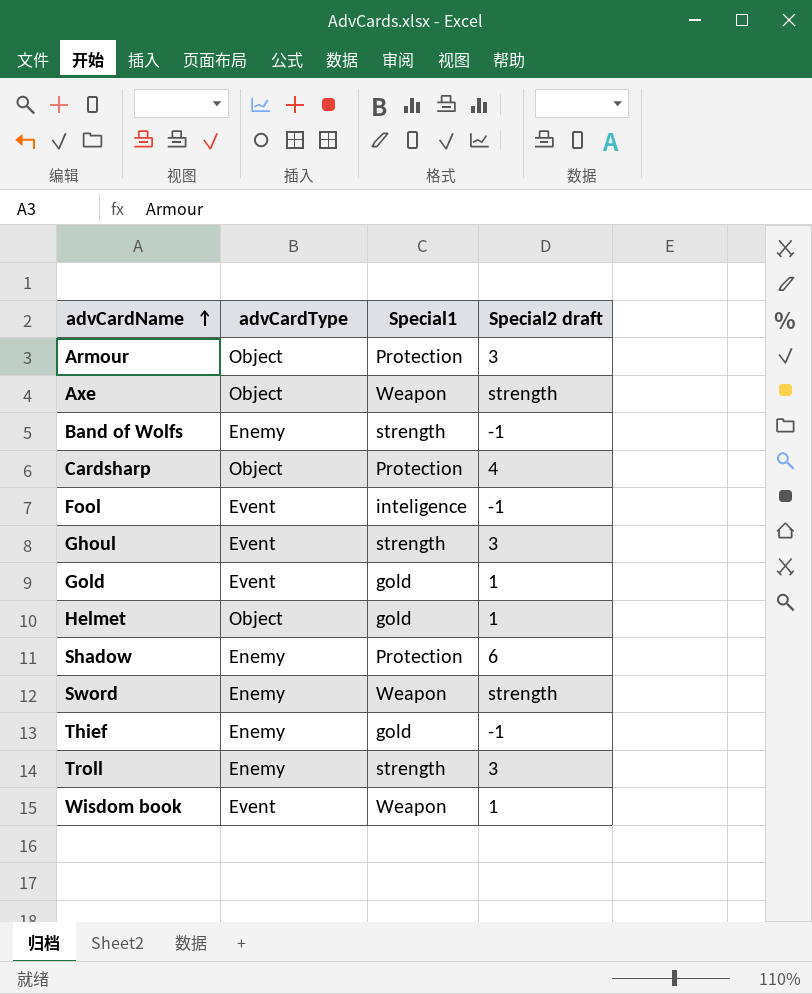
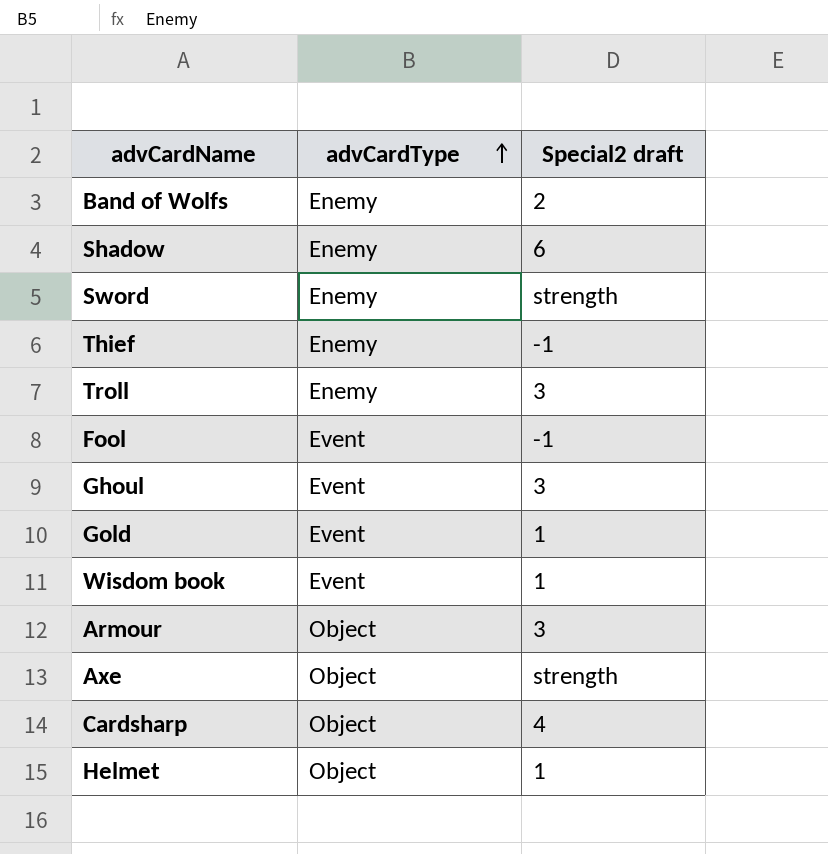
row order: advCardName ascending -> advCardType ascending
column Special1 | position: 3 -> none
Band of Wolfs | Special2 draft: -1 -> 2

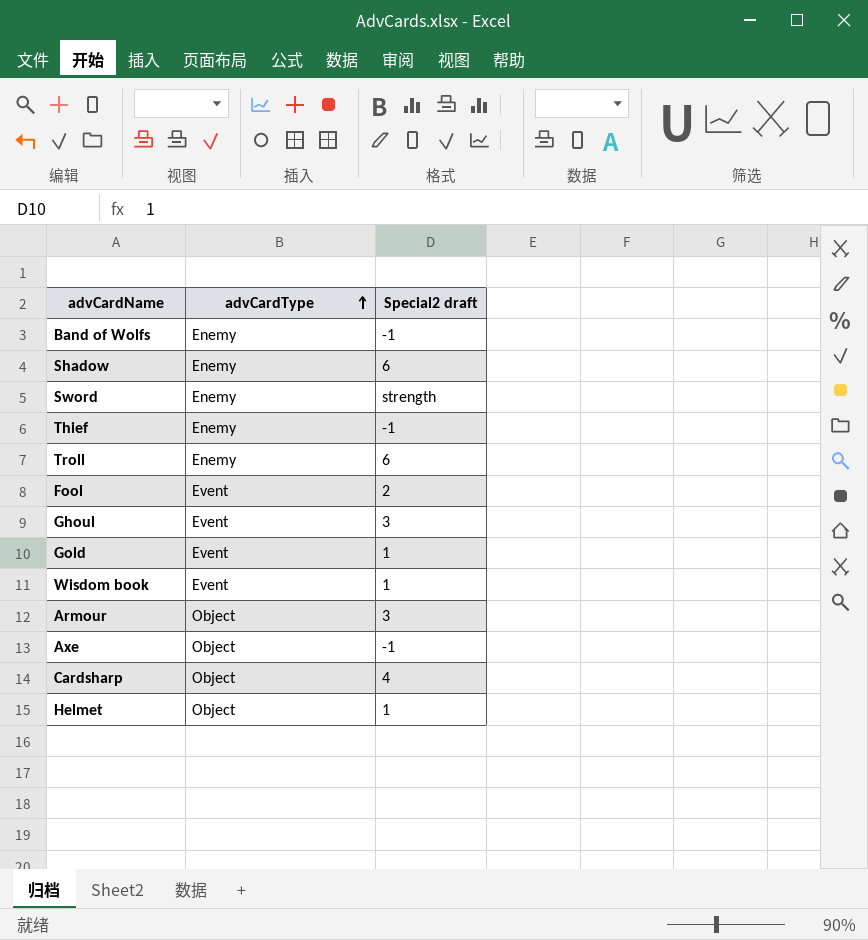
Band of Wolfs | Special2 draft: 2 -> -1
Troll | Special2 draft: 3 -> 6
Fool | Special2 draft: -1 -> 2
Axe | Special2 draft: strength -> -1

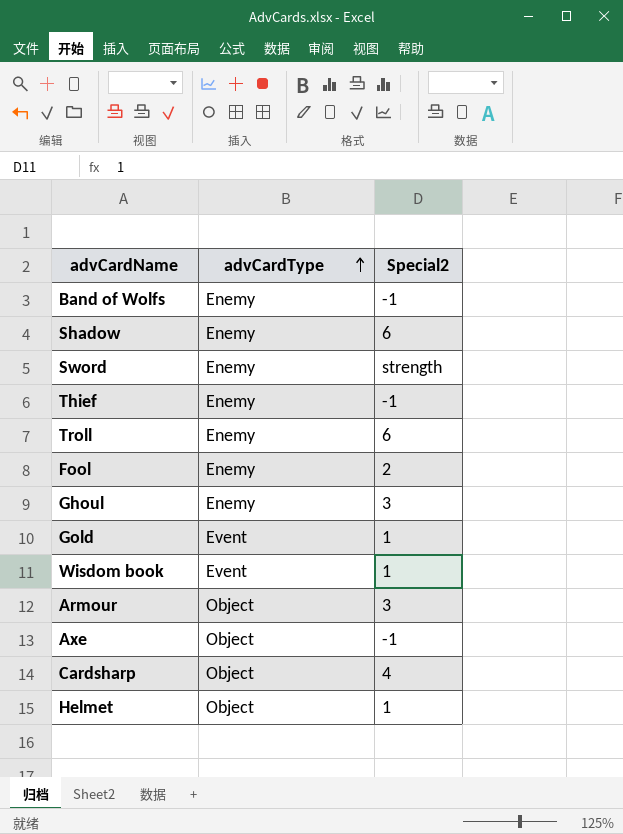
column name: Special2 draft -> Special2
Fool | advCardType: Event -> Enemy
Ghoul | advCardType: Event -> Enemy

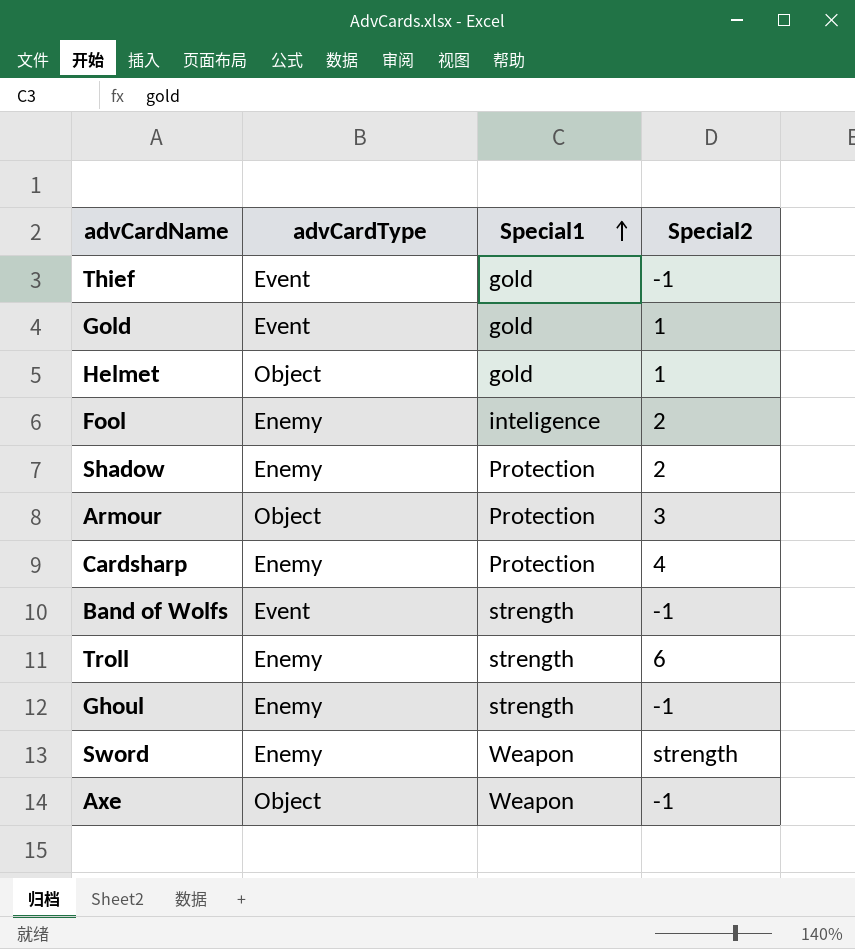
row order: advCardType ascending -> Special1 ascending
column Special1 | position: none -> 3
row Wisdom book: Event | 1 -> none
Thief | advCardType: Enemy -> Event
Shadow | Special2: 6 -> 2
Cardsharp | advCardType: Object -> Enemy
Band of Wolfs | advCardType: Enemy -> Event
Ghoul | Special2: 3 -> -1

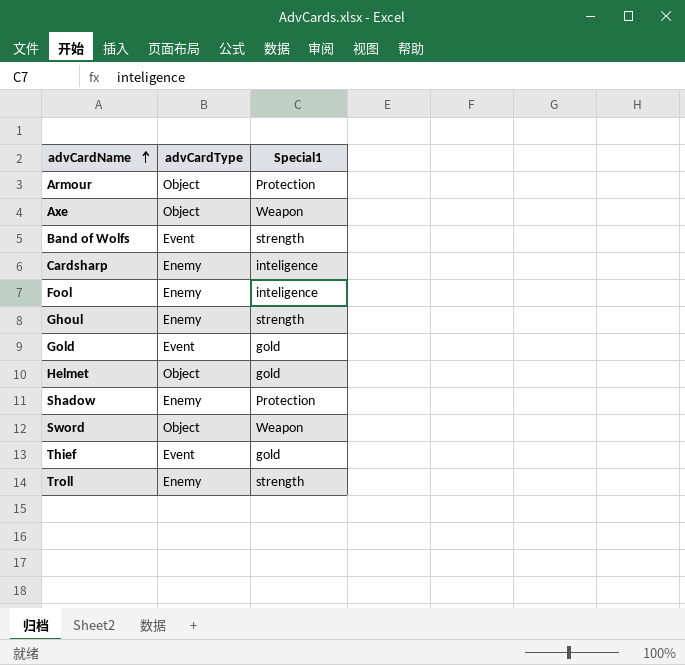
row order: Special1 ascending -> advCardName ascending
column Special2 | position: 4 -> none
Cardsharp | Special1: Protection -> inteligence
Sword | advCardType: Enemy -> Object

